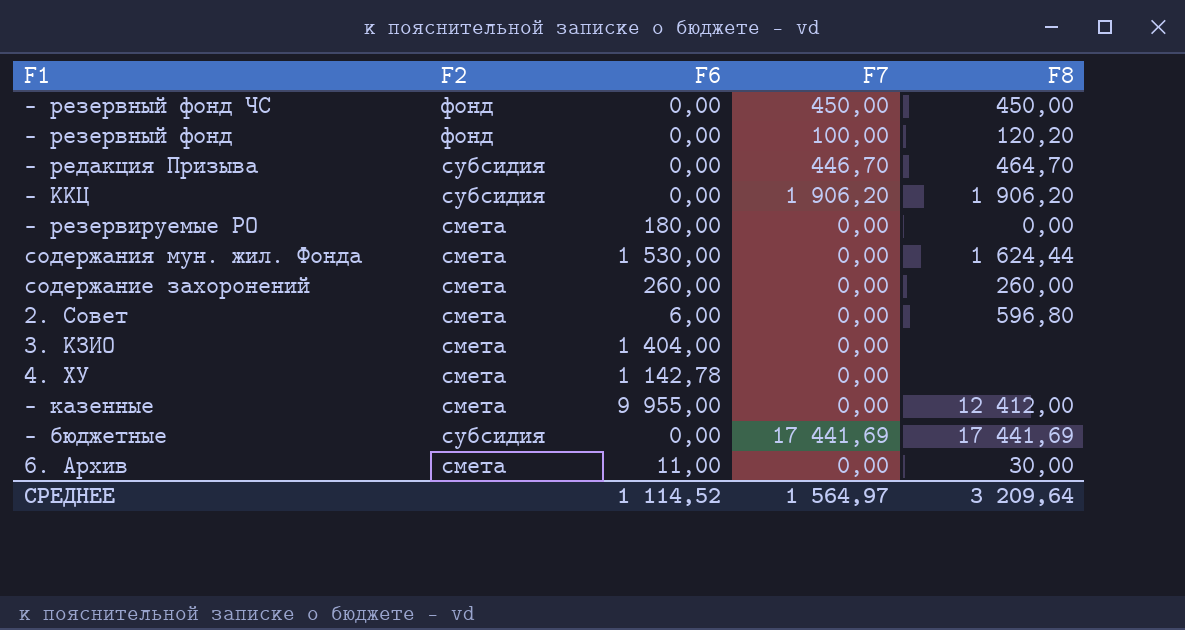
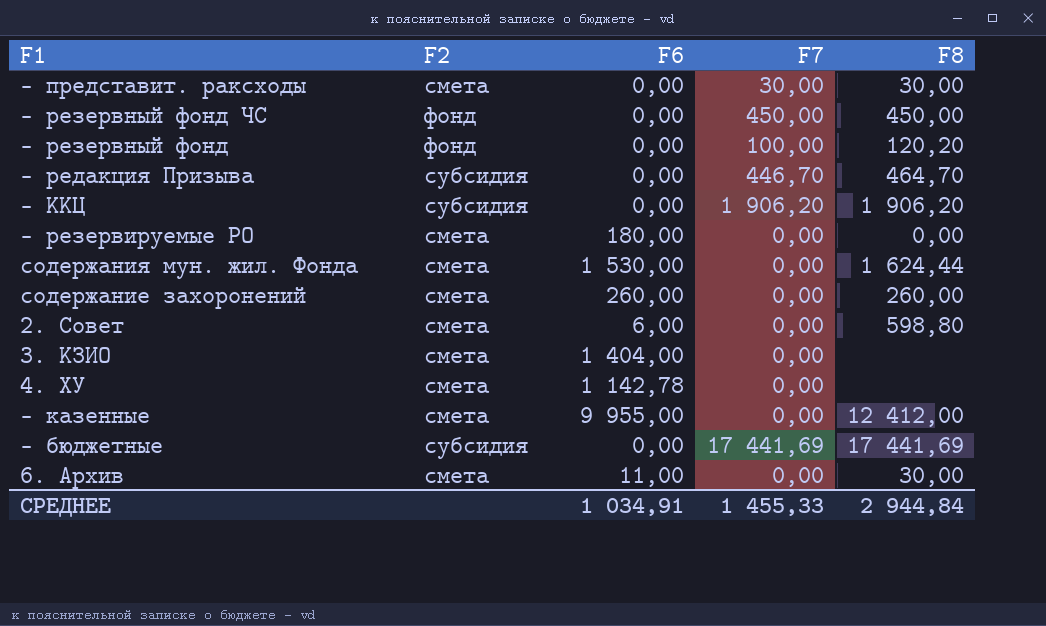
row - представит. раксходы: none -> смета | 0,00 | 30,00 | 30,00
2. Совет | F8: 596,80 -> 598,80
СРЕДНЕЕ | F6: 1 114,52 -> 1 034,91
СРЕДНЕЕ | F7: 1 564,97 -> 1 455,33
СРЕДНЕЕ | F8: 3 209,64 -> 2 944,84

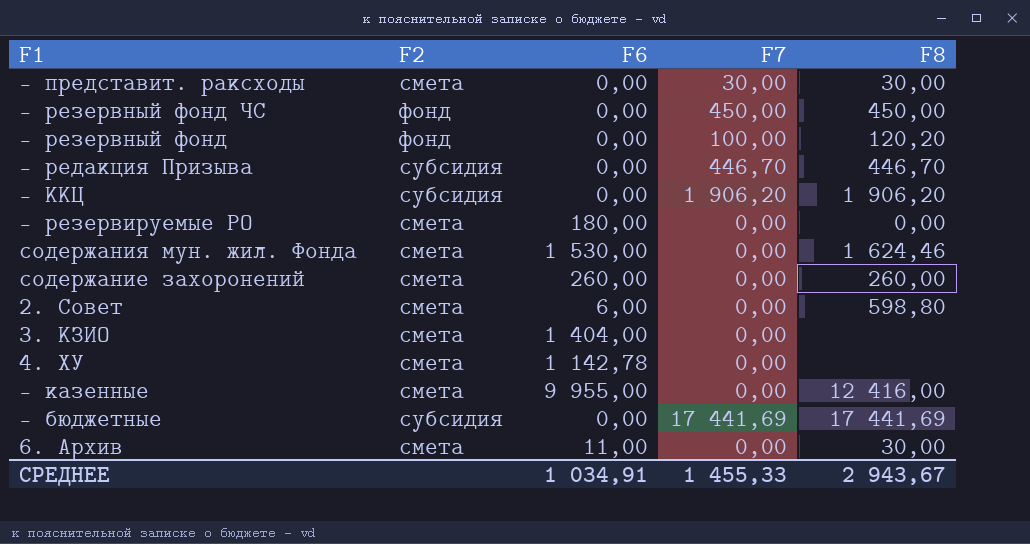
- редакция Призыва | F8: 464,70 -> 446,70
содержания мун. жил. Фонда | F8: 1 624,44 -> 1 624,46
- казенные | F8: 12 412,00 -> 12 416,00
СРЕДНЕЕ | F8: 2 944,84 -> 2 943,67

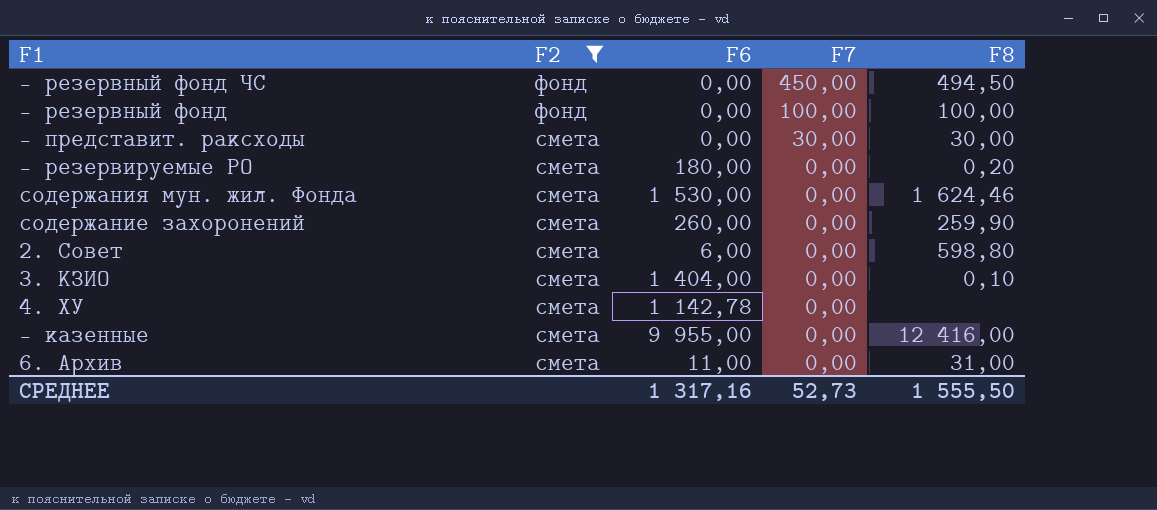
filter: none -> F2 != субсидия
row order: none -> F2 descending
- резервный фонд ЧС | F8: 450,00 -> 494,50
- резервный фонд | F8: 120,20 -> 100,00
- резервируемые РО | F8: 0,00 -> 0,20
содержание захоронений | F8: 260,00 -> 259,90
3. КЗИО | F8: none -> 0,10
6. Архив | F8: 30,00 -> 31,00
СРЕДНЕЕ | F6: 1 034,91 -> 1 317,16
СРЕДНЕЕ | F7: 1 455,33 -> 52,73
СРЕДНЕЕ | F8: 2 943,67 -> 1 555,50

